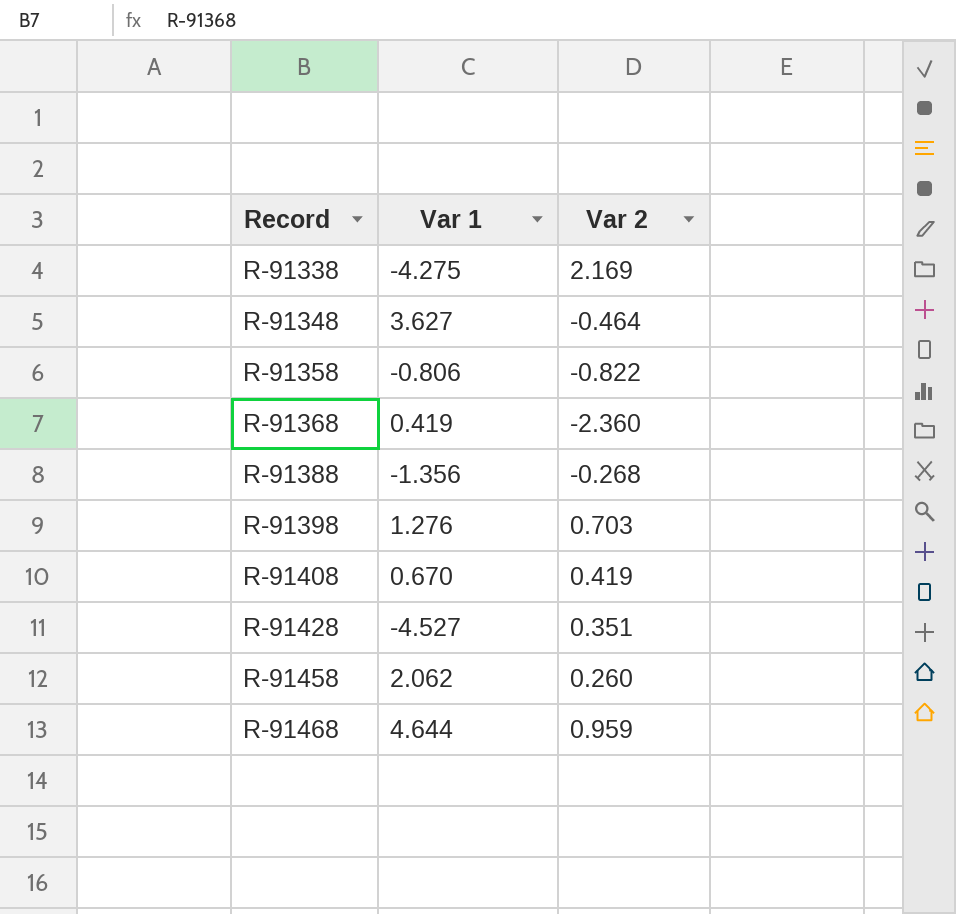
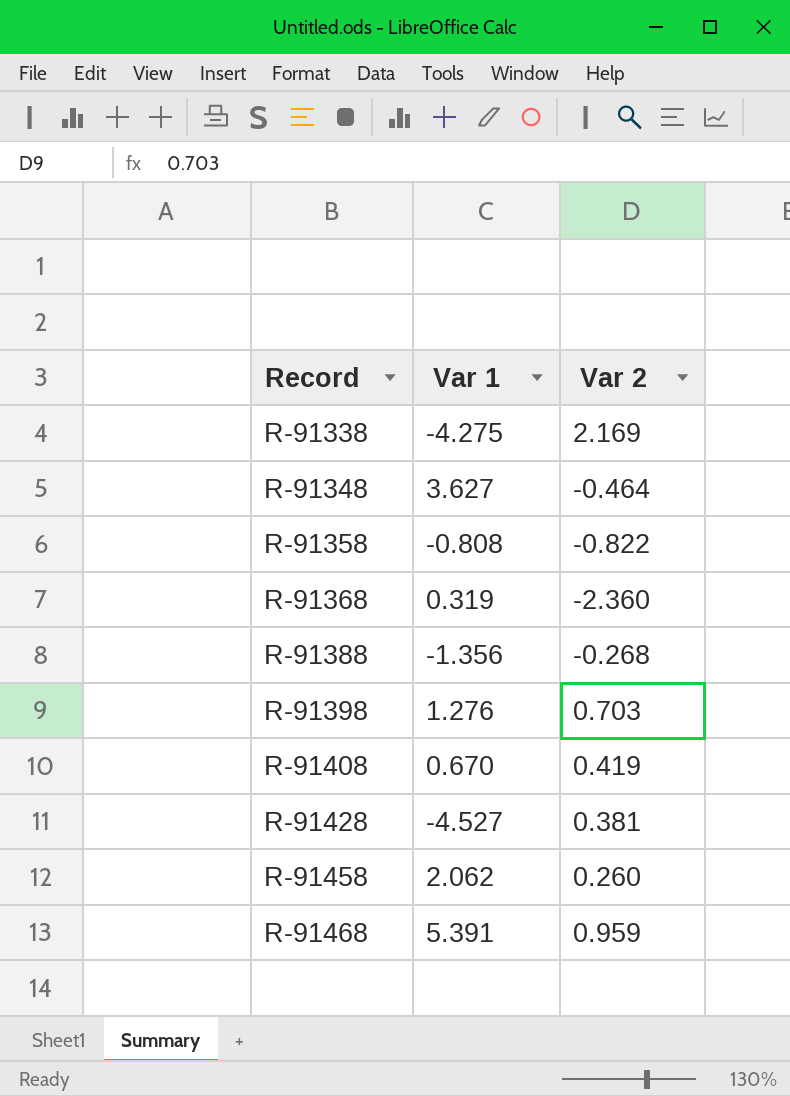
R-91358 | Var 1: -0.806 -> -0.808
R-91368 | Var 1: 0.419 -> 0.319
R-91428 | Var 2: 0.351 -> 0.381
R-91468 | Var 1: 4.644 -> 5.391

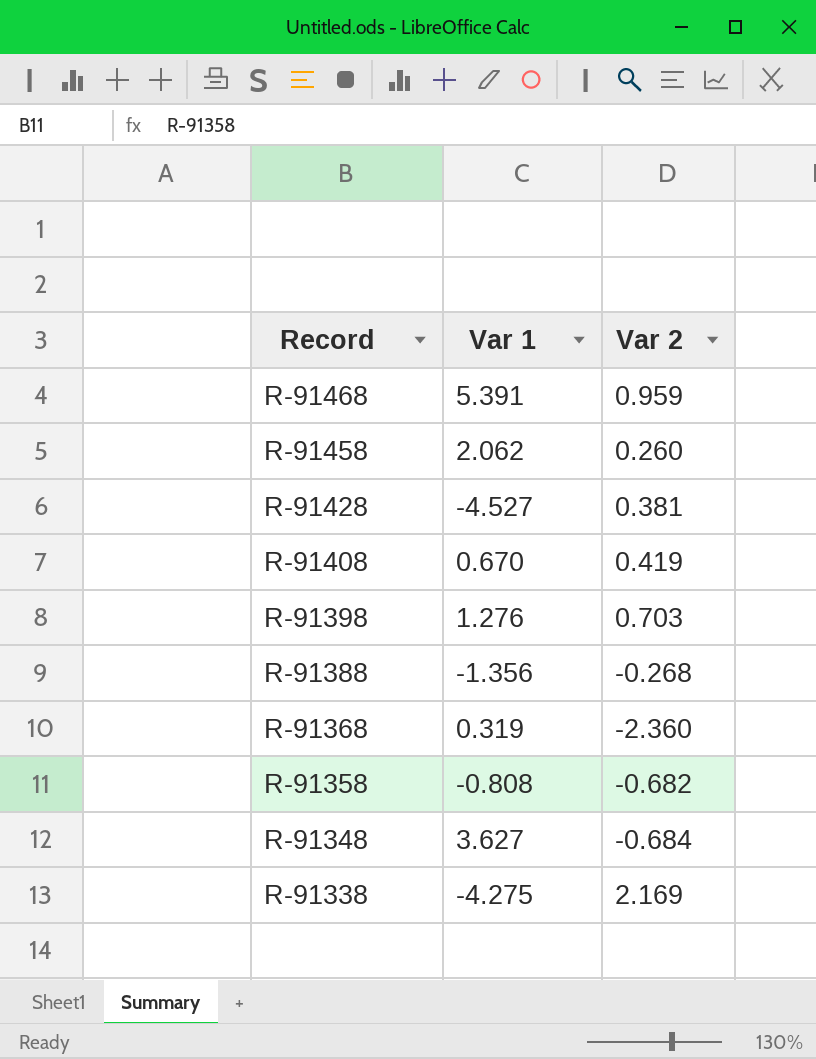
row order: Record ascending -> Record descending
R-91358 | Var 2: -0.822 -> -0.682
R-91348 | Var 2: -0.464 -> -0.684

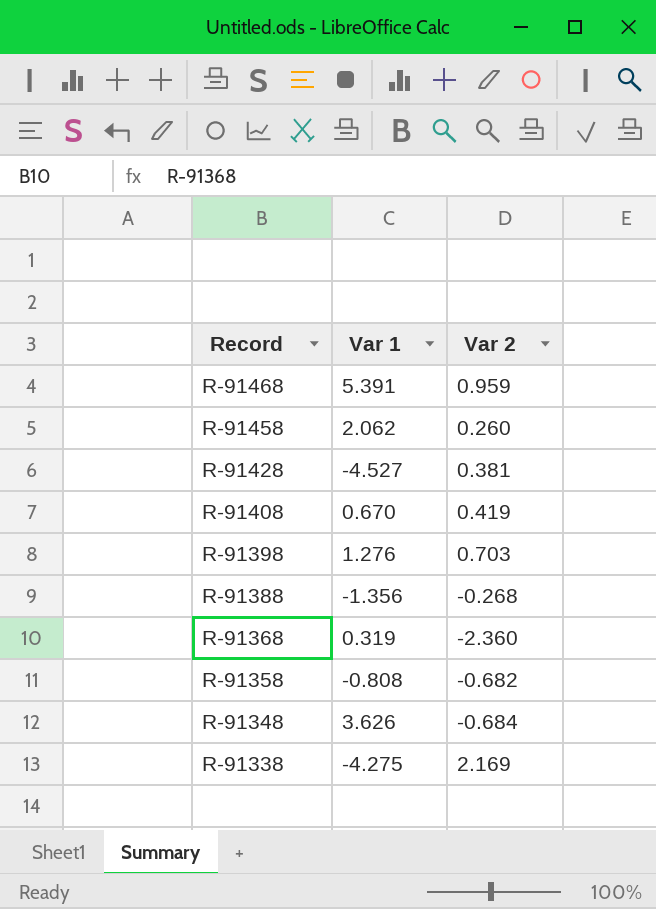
R-91348 | Var 1: 3.627 -> 3.626

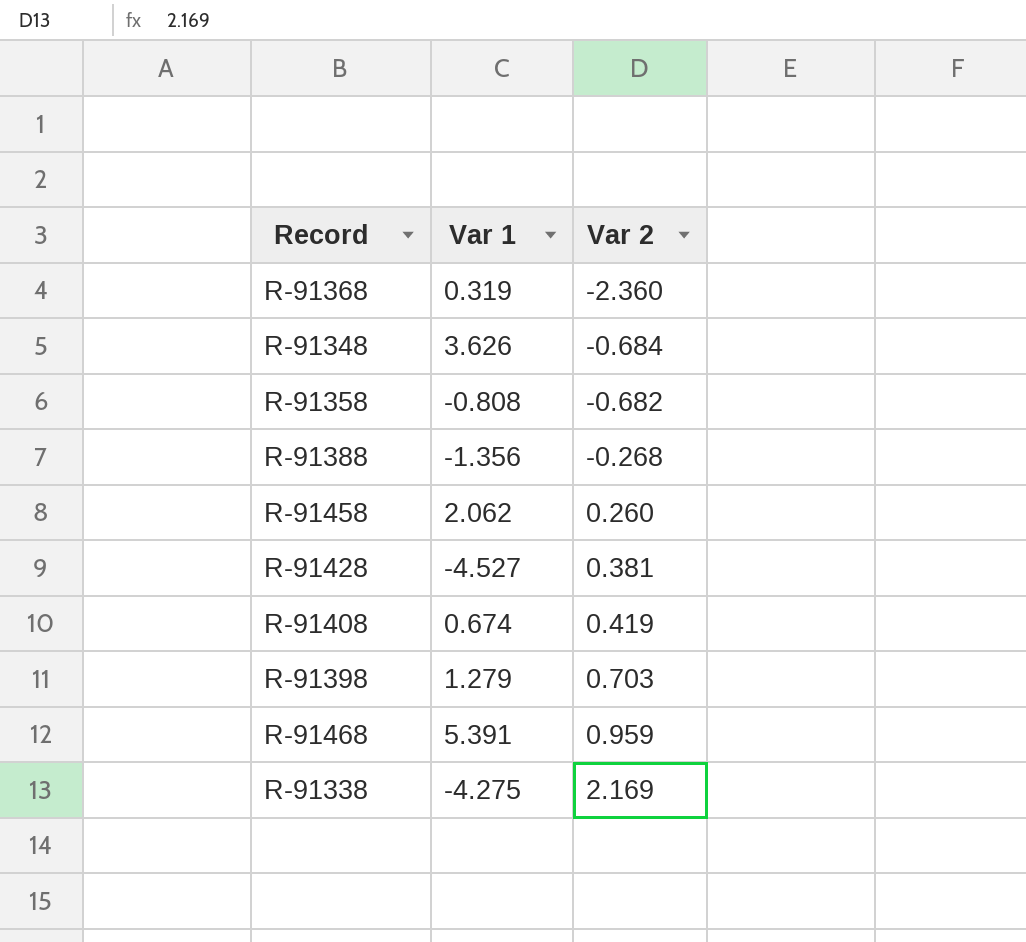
row order: Record descending -> Var 2 ascending
R-91408 | Var 1: 0.670 -> 0.674
R-91398 | Var 1: 1.276 -> 1.279

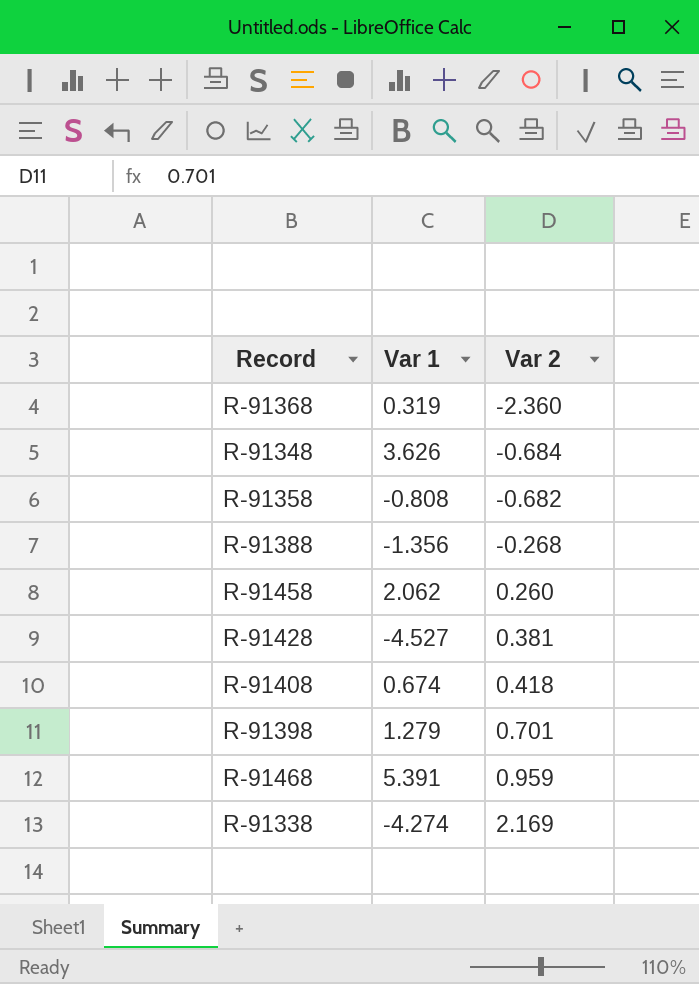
R-91408 | Var 2: 0.419 -> 0.418
R-91398 | Var 2: 0.703 -> 0.701
R-91338 | Var 1: -4.275 -> -4.274

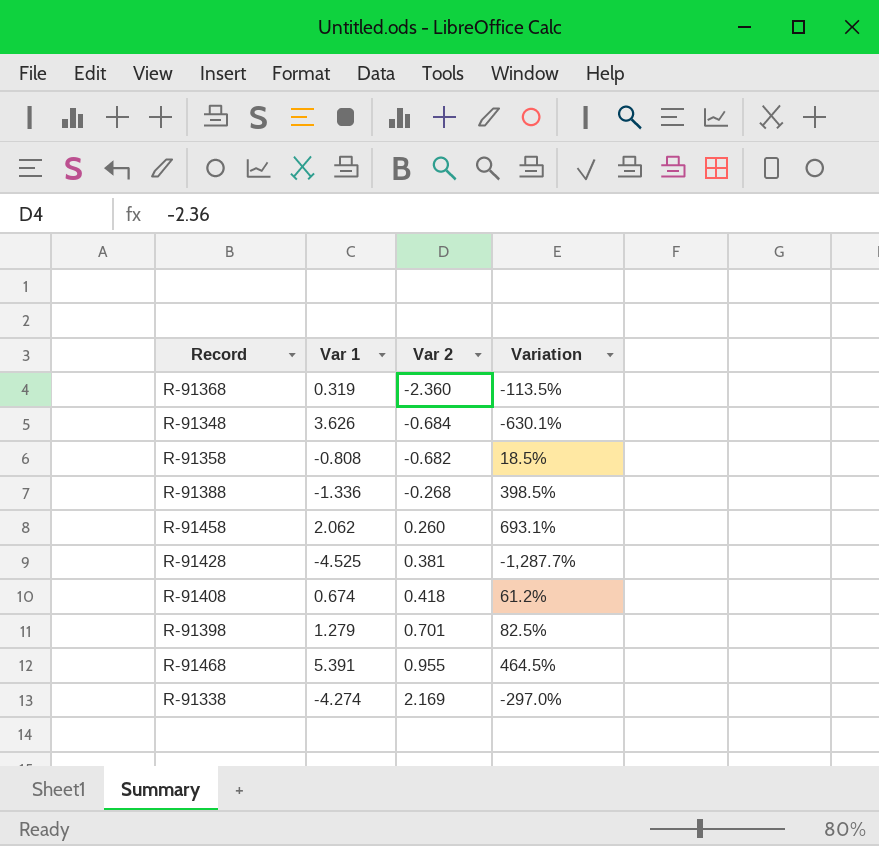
column Variation | formula: none -> ([Var 1] - [Var 2]) / [Var 2]
R-91388 | Var 1: -1.356 -> -1.336
R-91428 | Var 1: -4.527 -> -4.525
R-91468 | Var 2: 0.959 -> 0.955

